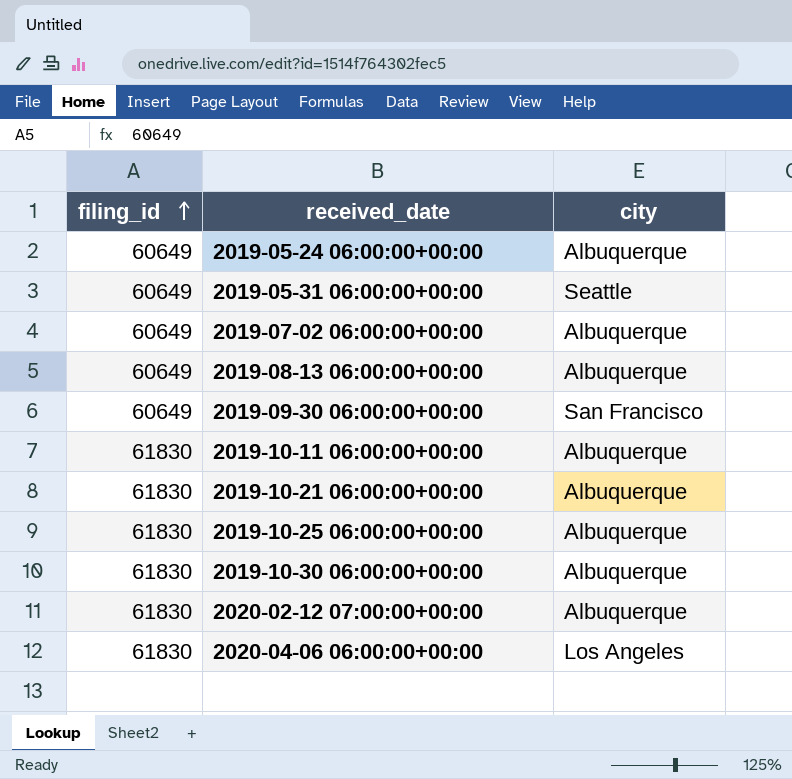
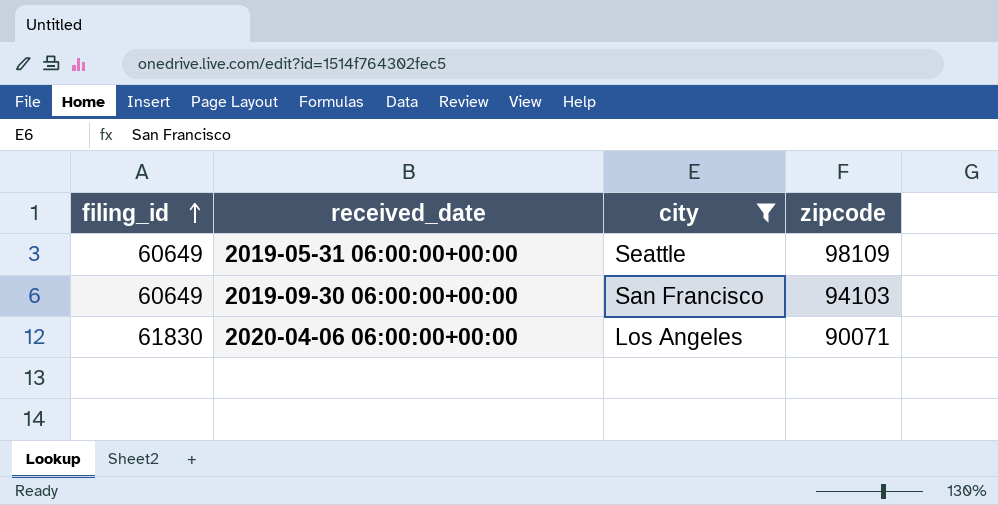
filter: none -> city != Albuquerque
column zipcode | position: none -> 4

